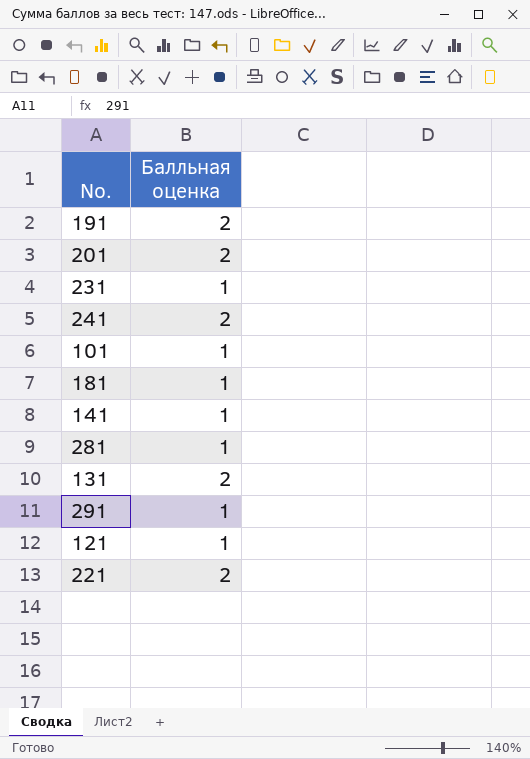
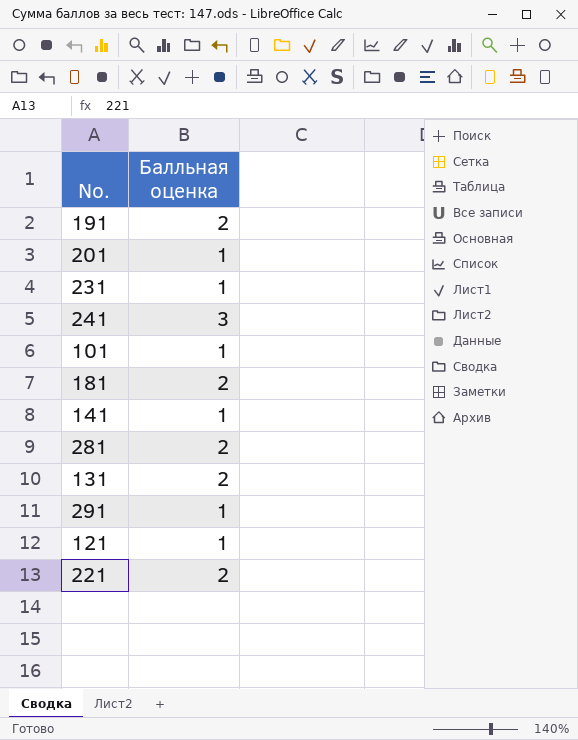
201 | Балльная оценка: 2 -> 1
241 | Балльная оценка: 2 -> 3
181 | Балльная оценка: 1 -> 2
281 | Балльная оценка: 1 -> 2

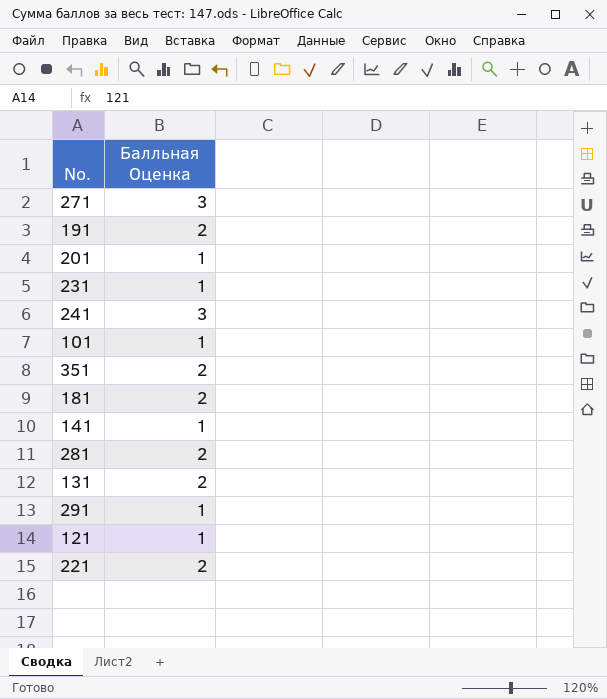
column name: Балльная оценка -> Балльная Оценка
row 271: none -> 3
row 351: none -> 2

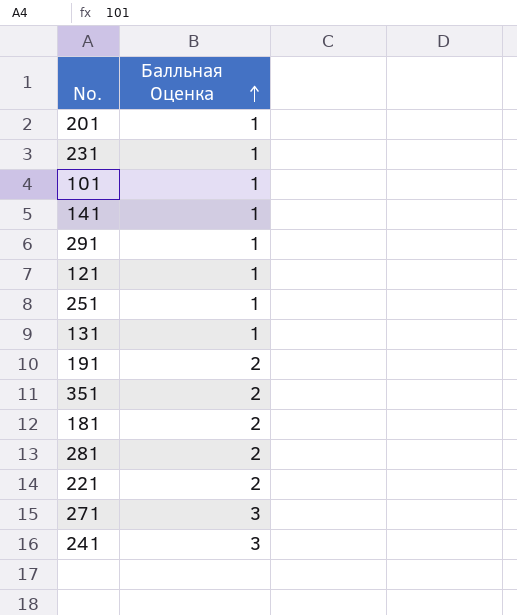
row order: none -> Балльная Оценка ascending
row 251: none -> 1
131 | Балльная Оценка: 2 -> 1

